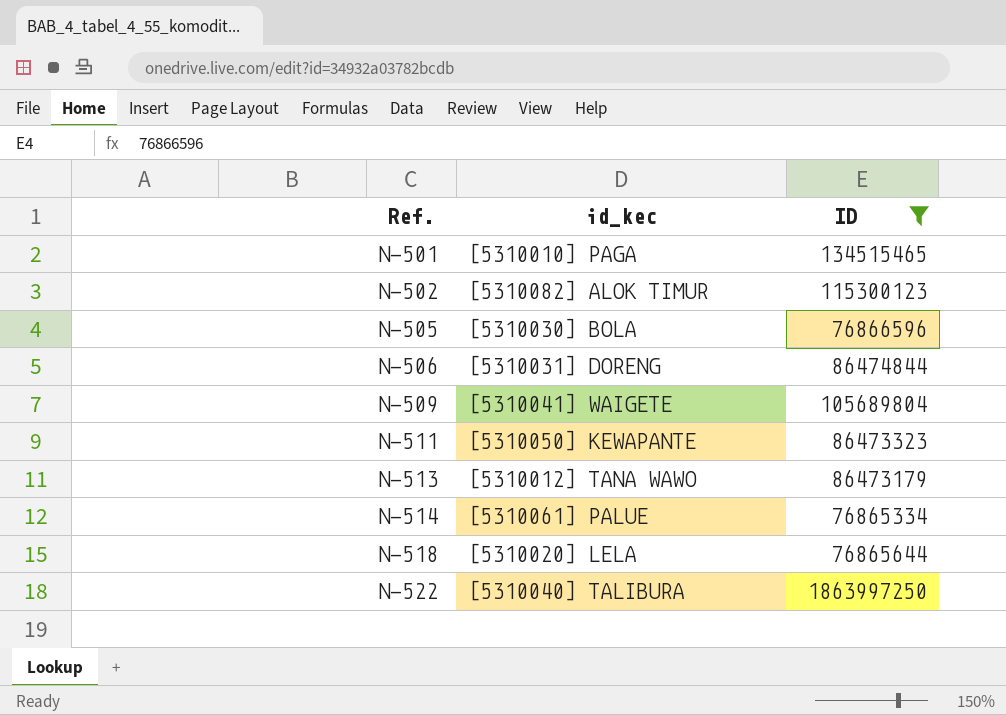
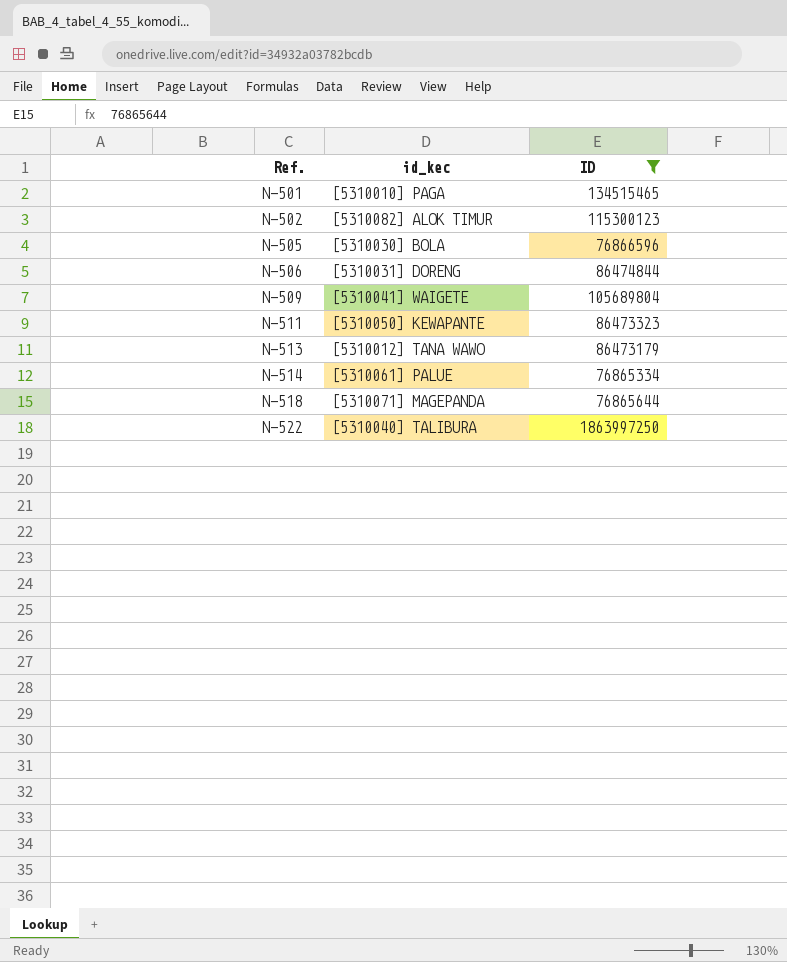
N-518 | id_kec: [5310020] LELA -> [5310071] MAGEPANDA

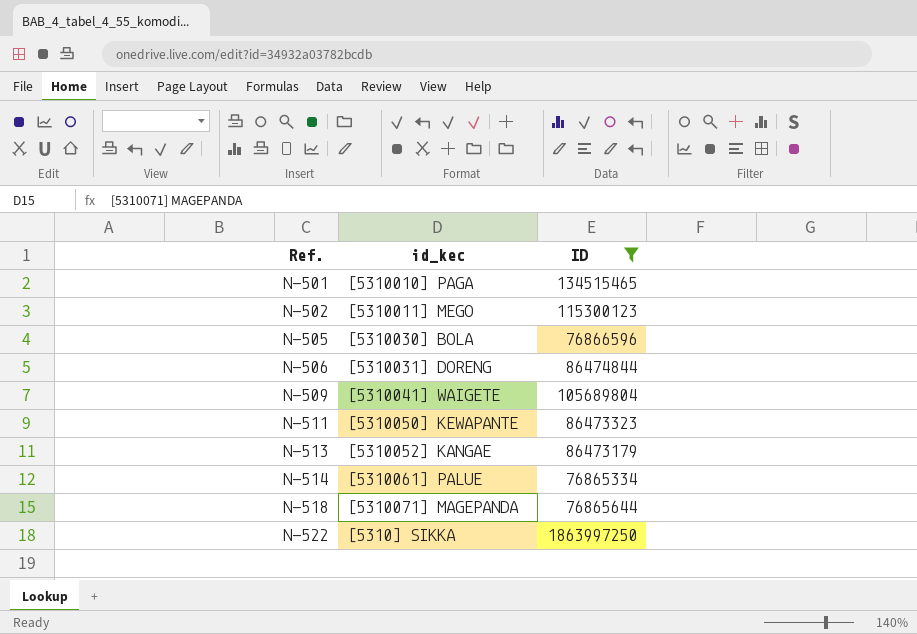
N-502 | id_kec: [5310082] ALOK TIMUR -> [5310011] MEGO
N-513 | id_kec: [5310012] TANA WAWO -> [5310052] KANGAE
N-522 | id_kec: [5310040] TALIBURA -> [5310] SIKKA

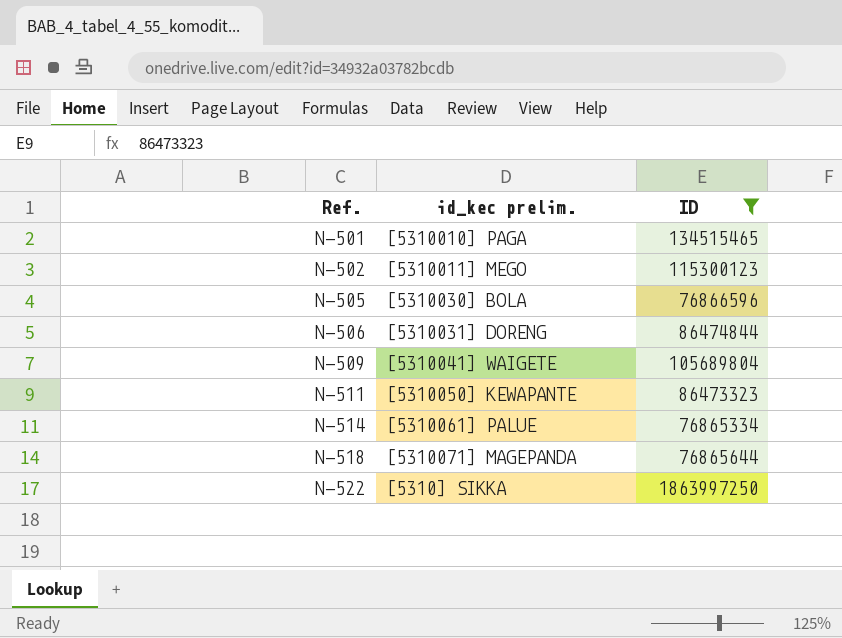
column name: id_kec -> id_kec prelim.
row N-513: [5310052] KANGAE | 86473179 -> none

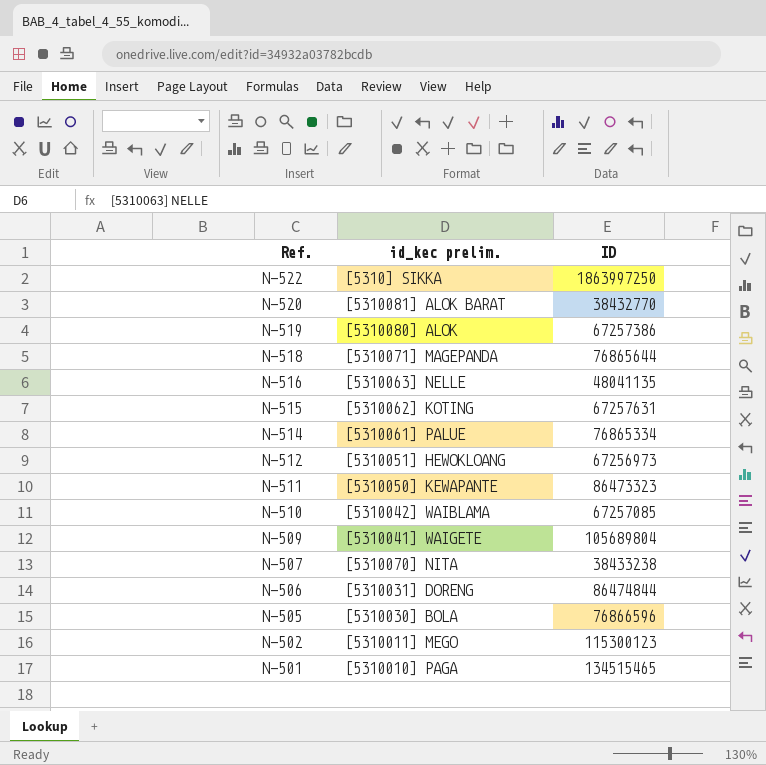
filter: ID >= 76865334 -> none
row order: Ref. ascending -> Ref. descending

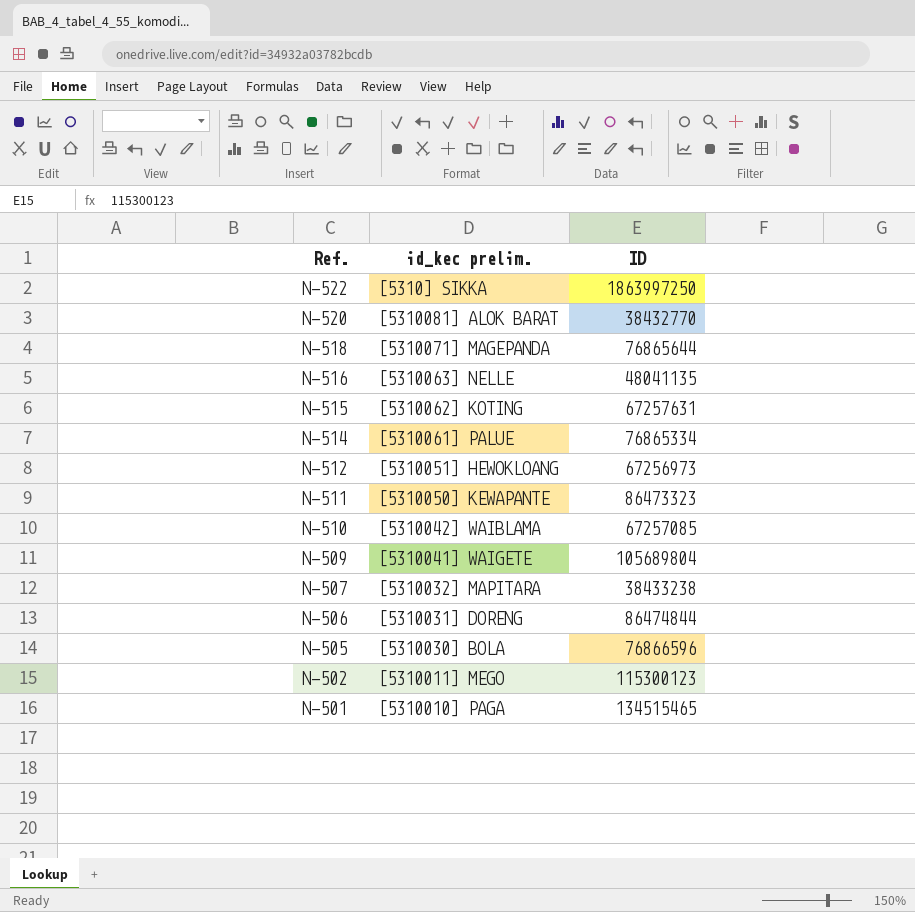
row N-519: [5310080] ALOK | 67257386 -> none
N-507 | id_kec prelim.: [5310070] NITA -> [5310032] MAPITARA

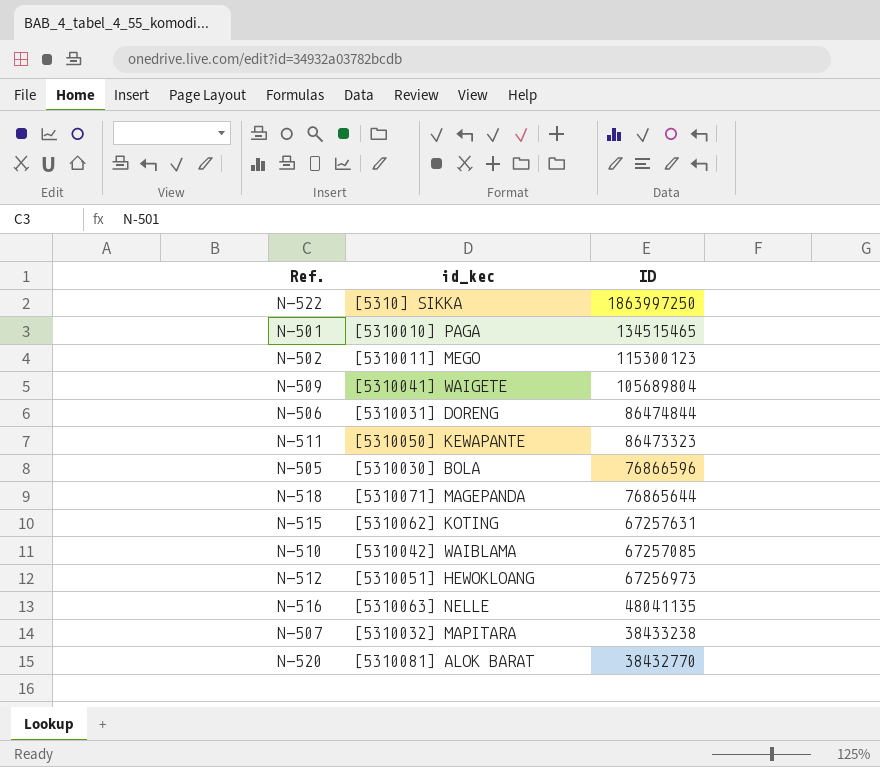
row order: Ref. descending -> ID descending
column name: id_kec prelim. -> id_kec
row N-514: [5310061] PALUE | 76865334 -> none

